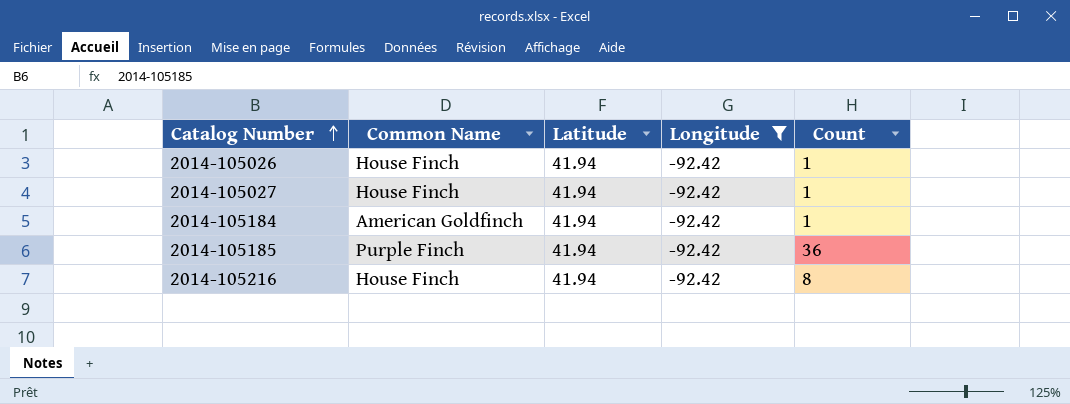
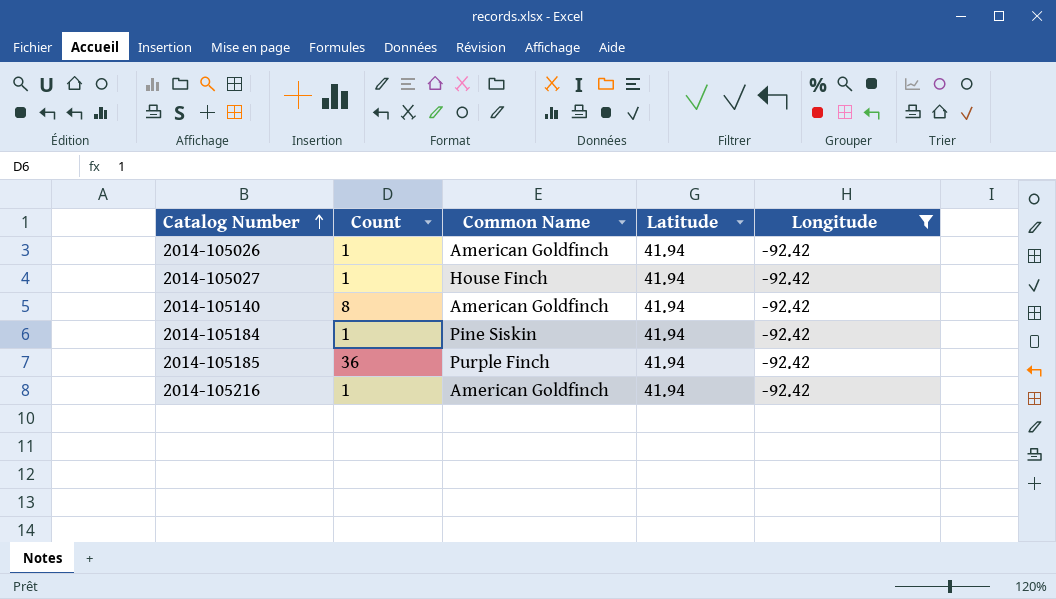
column Count | position: 5 -> 2
2014-105026 | Common Name: House Finch -> American Goldfinch
row 2014-105140: none -> 8 | American Goldfinch | 41.94 | -92.42
2014-105184 | Common Name: American Goldfinch -> Pine Siskin
2014-105216 | Count: 8 -> 1
2014-105216 | Common Name: House Finch -> American Goldfinch

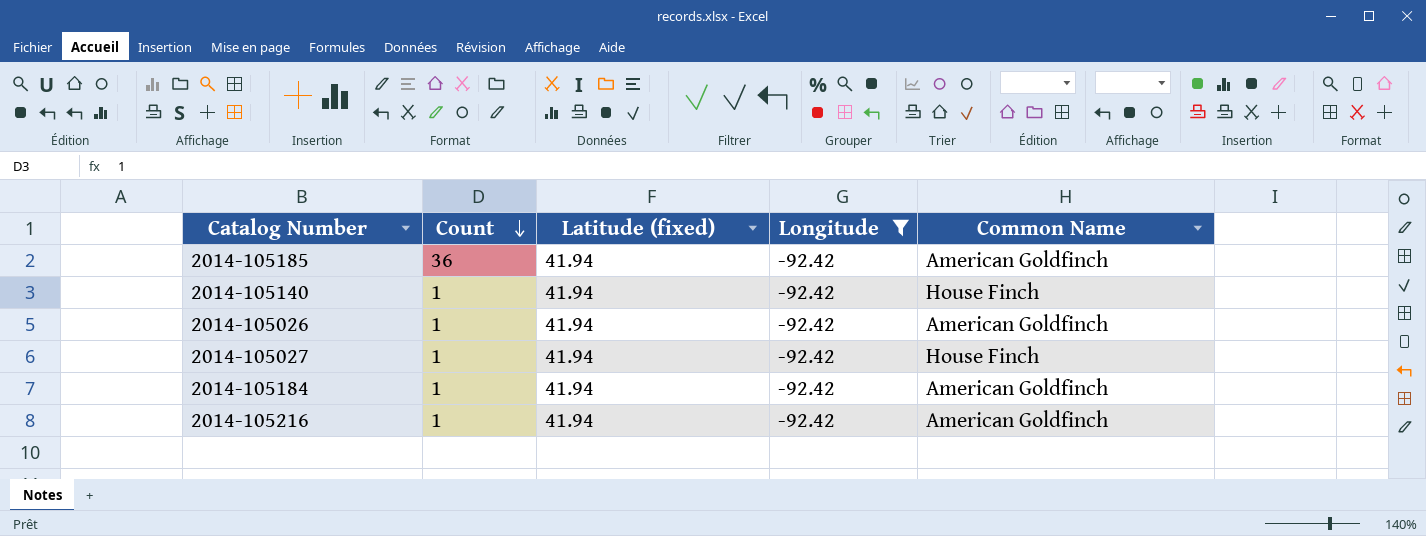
row order: Catalog Number ascending -> Count descending
column name: Latitude -> Latitude (fixed)
column Common Name | position: 3 -> 5
2014-105185 | Common Name: Purple Finch -> American Goldfinch
2014-105140 | Count: 8 -> 1
2014-105140 | Common Name: American Goldfinch -> House Finch
2014-105184 | Common Name: Pine Siskin -> American Goldfinch

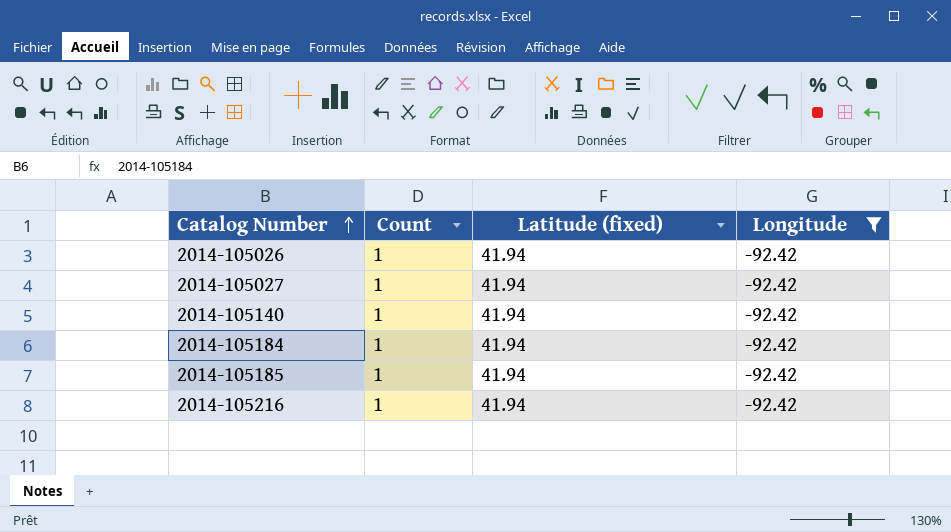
row order: Count descending -> Catalog Number ascending
column Common Name | position: 5 -> none
2014-105185 | Count: 36 -> 1

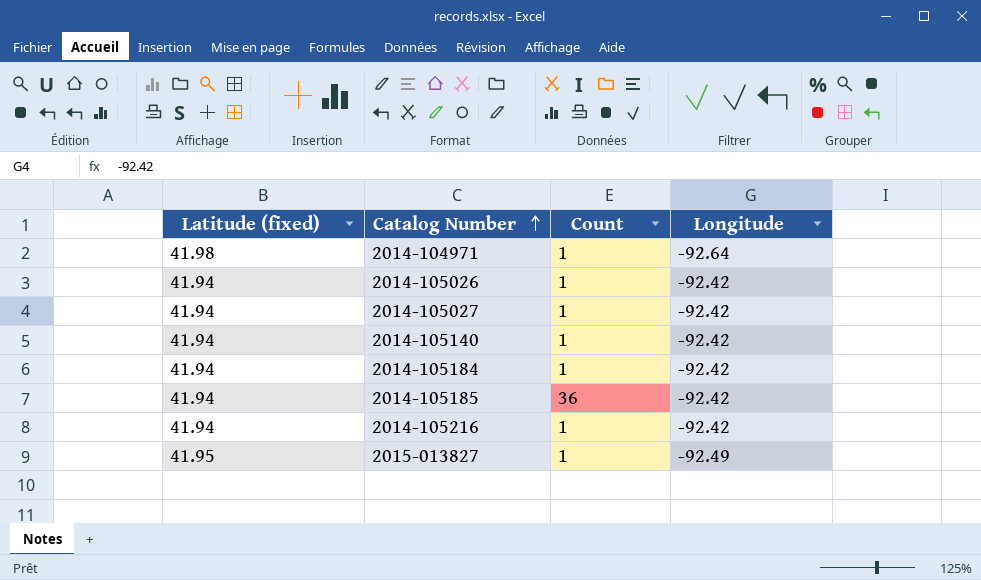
filter: Longitude = -92.42 -> none
column Latitude (fixed) | position: 3 -> 1
2014-105185 | Count: 1 -> 36

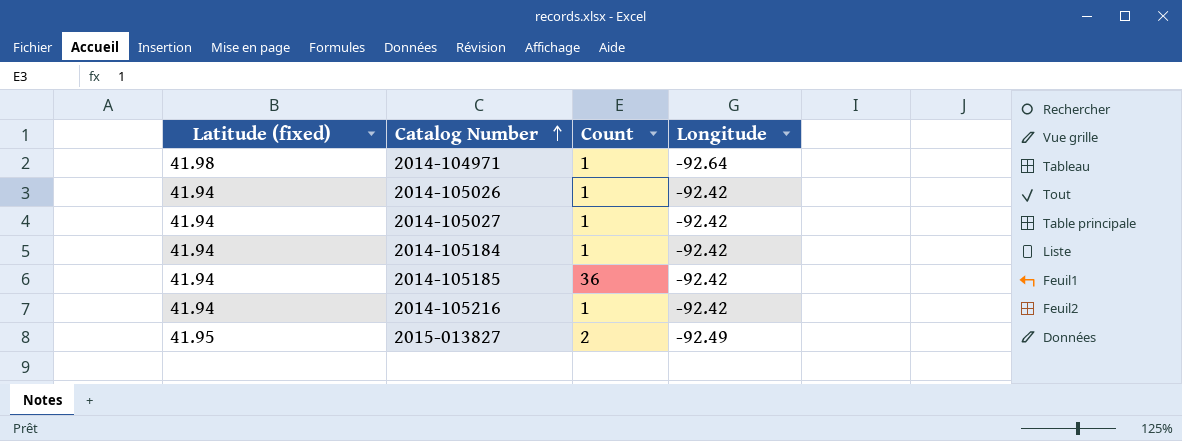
row 2014-105140: 41.94 | 1 | -92.42 -> none
2015-013827 | Count: 1 -> 2

